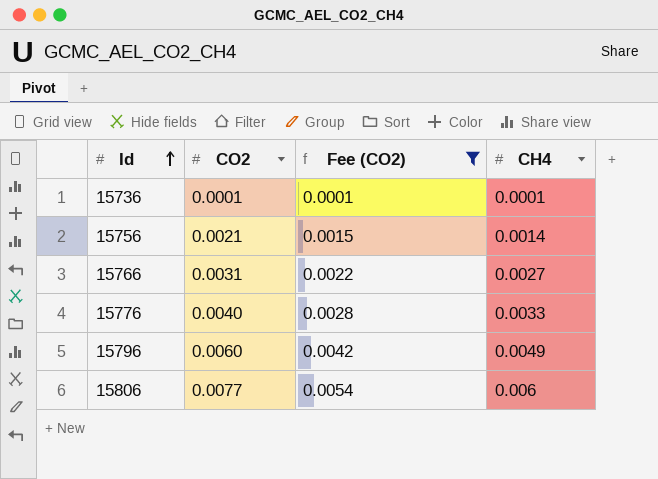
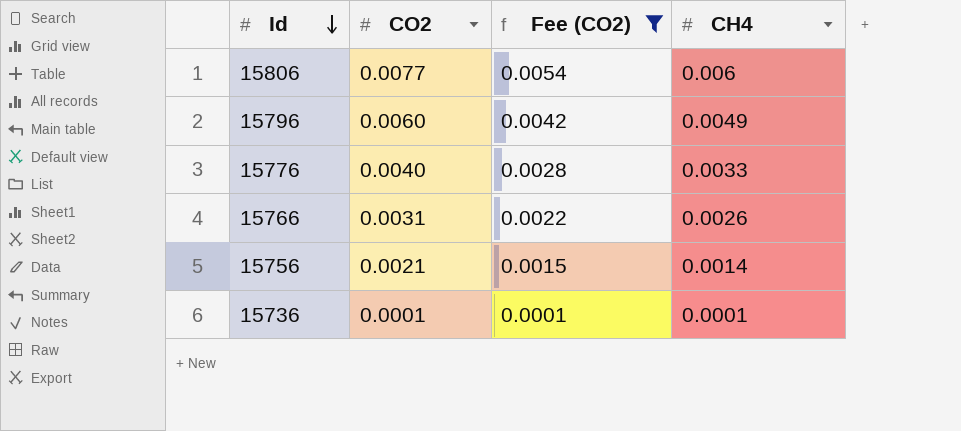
row order: Id ascending -> Id descending
15766 | CH4: 0.0027 -> 0.0026

